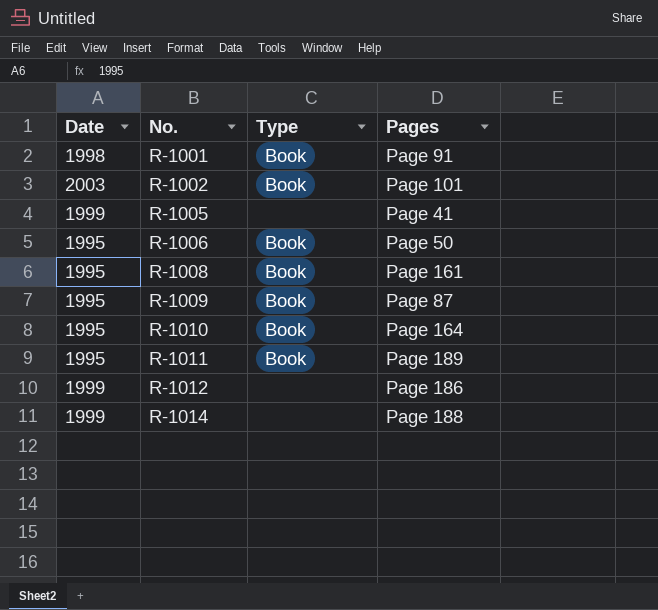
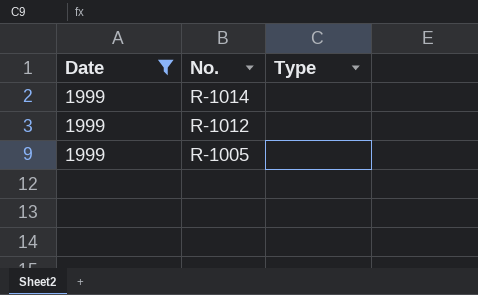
filter: none -> Date = 1999
row order: No. ascending -> No. descending
column Pages | position: 4 -> none

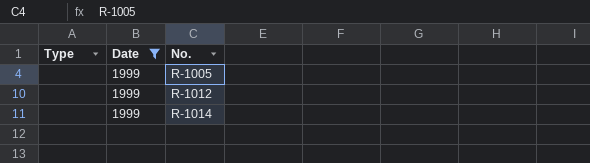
row order: No. descending -> No. ascending
column Type | position: 3 -> 1

